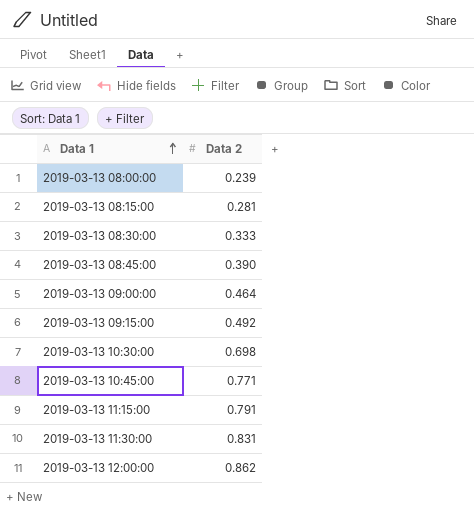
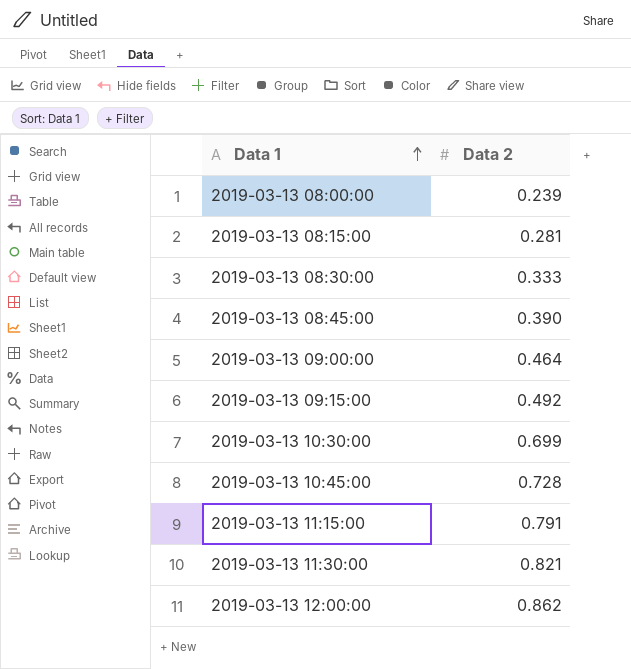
2019-03-13 10:30:00 | Data 2: 0.698 -> 0.699
2019-03-13 10:45:00 | Data 2: 0.771 -> 0.728
2019-03-13 11:30:00 | Data 2: 0.831 -> 0.821

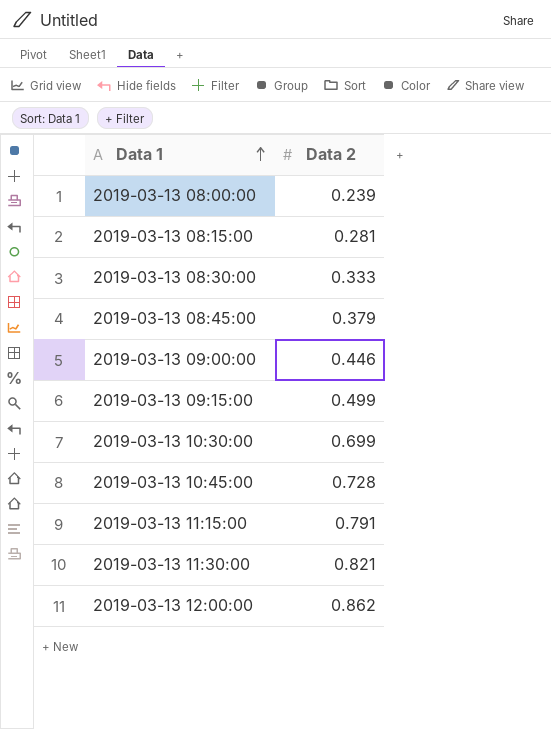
2019-03-13 08:45:00 | Data 2: 0.390 -> 0.379
2019-03-13 09:00:00 | Data 2: 0.464 -> 0.446
2019-03-13 09:15:00 | Data 2: 0.492 -> 0.499

